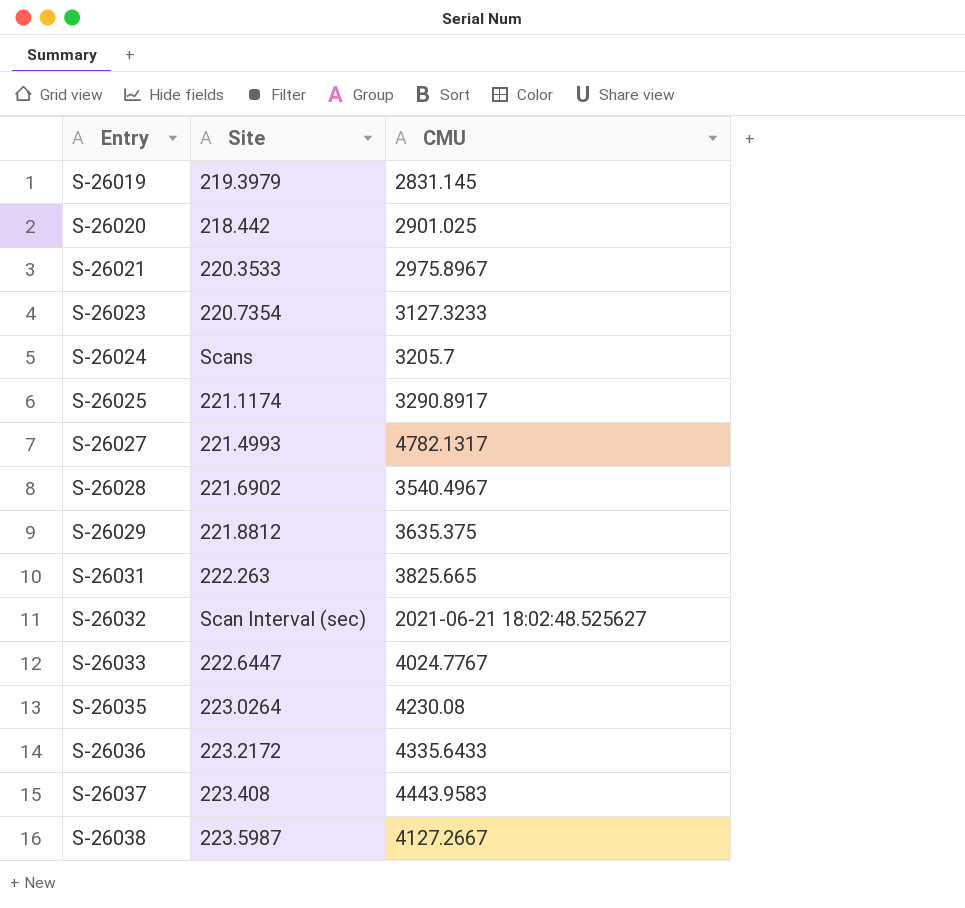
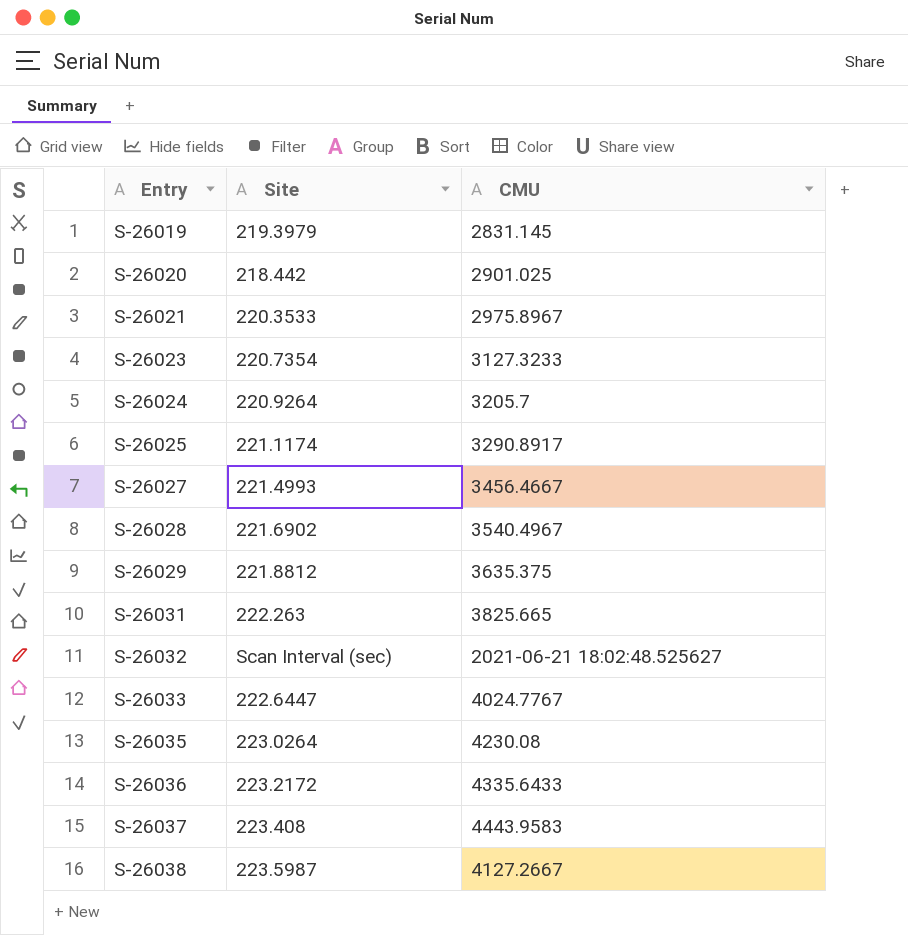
S-26024 | Site: Scans -> 220.9264
S-26027 | CMU: 4782.1317 -> 3456.4667

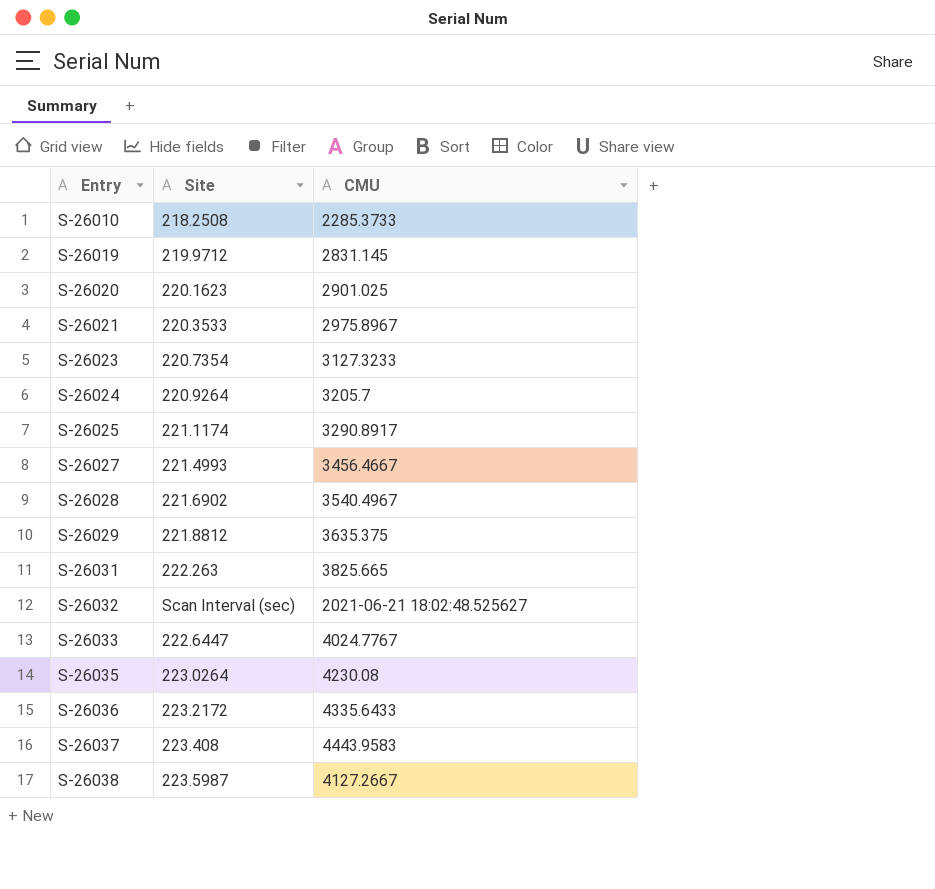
row S-26010: none -> 218.2508 | 2285.3733
S-26019 | Site: 219.3979 -> 219.9712
S-26020 | Site: 218.442 -> 220.1623

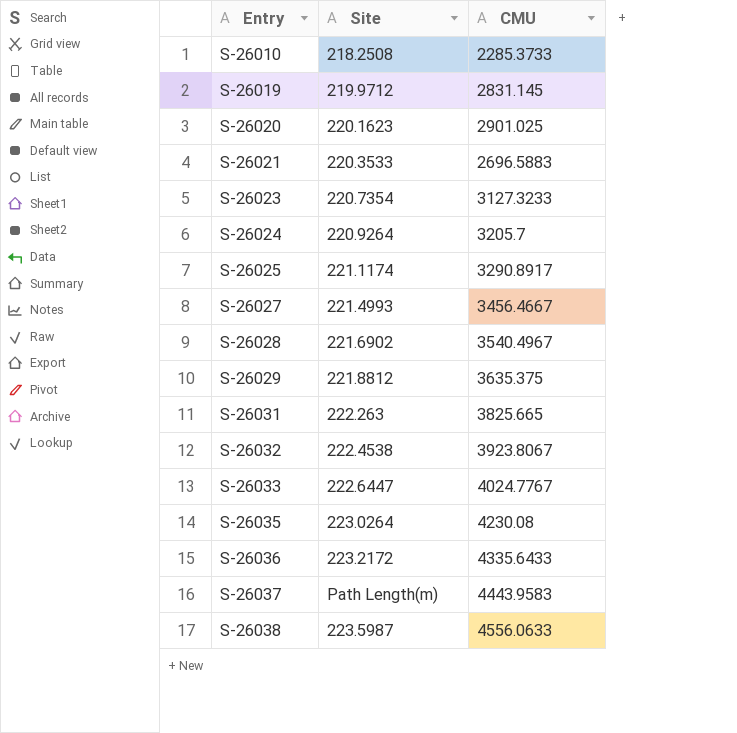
S-26021 | CMU: 2975.8967 -> 2696.5883
S-26032 | Site: Scan Interval (sec) -> 222.4538
S-26032 | CMU: 2021-06-21 18:02:48.525627 -> 3923.8067
S-26037 | Site: 223.408 -> Path Length(m)
S-26038 | CMU: 4127.2667 -> 4556.0633

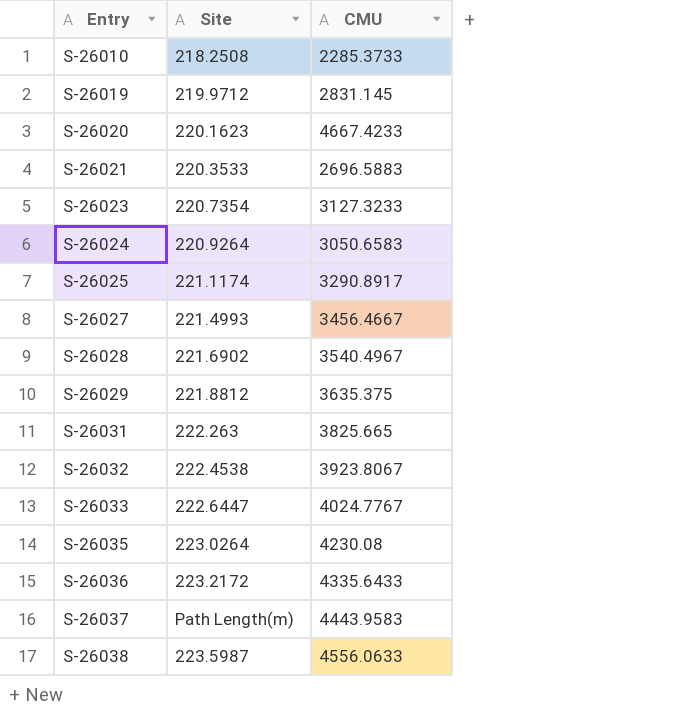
S-26020 | CMU: 2901.025 -> 4667.4233
S-26024 | CMU: 3205.7 -> 3050.6583

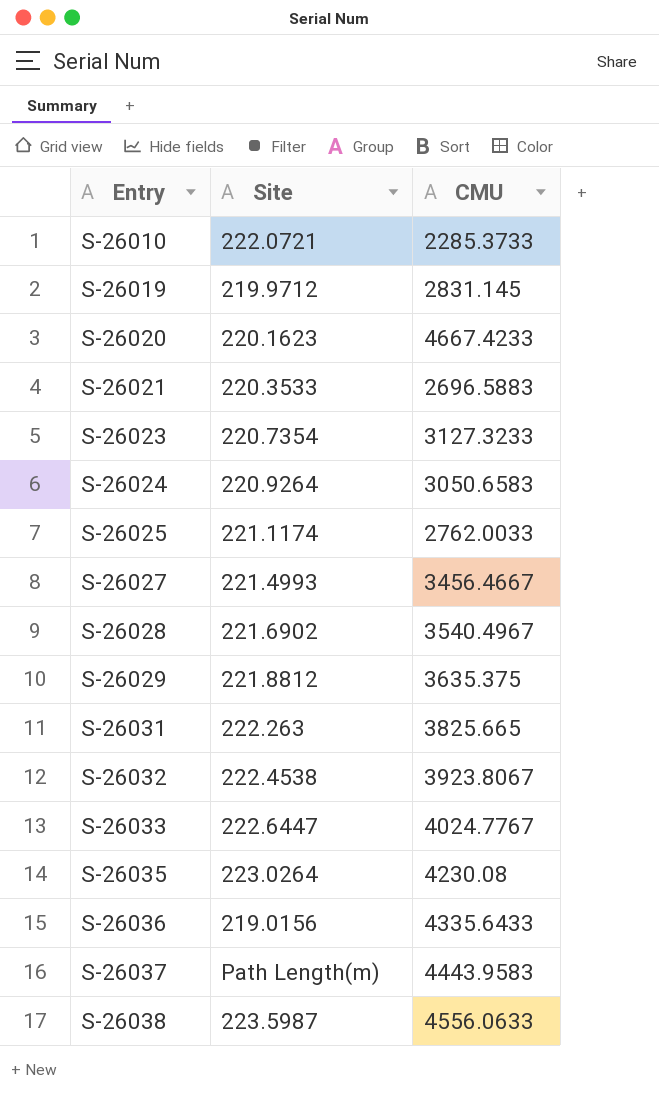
S-26010 | Site: 218.2508 -> 222.0721
S-26025 | CMU: 3290.8917 -> 2762.0033
S-26036 | Site: 223.2172 -> 219.0156

